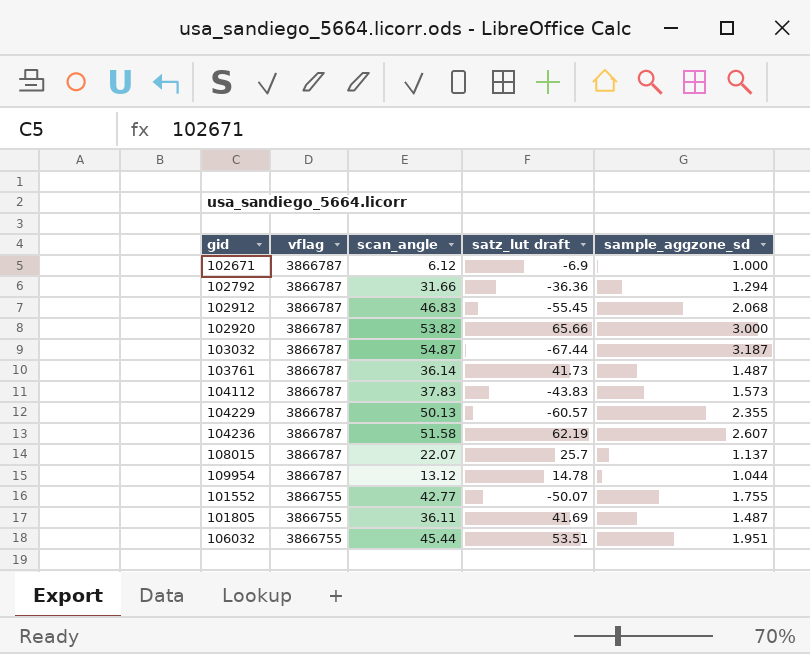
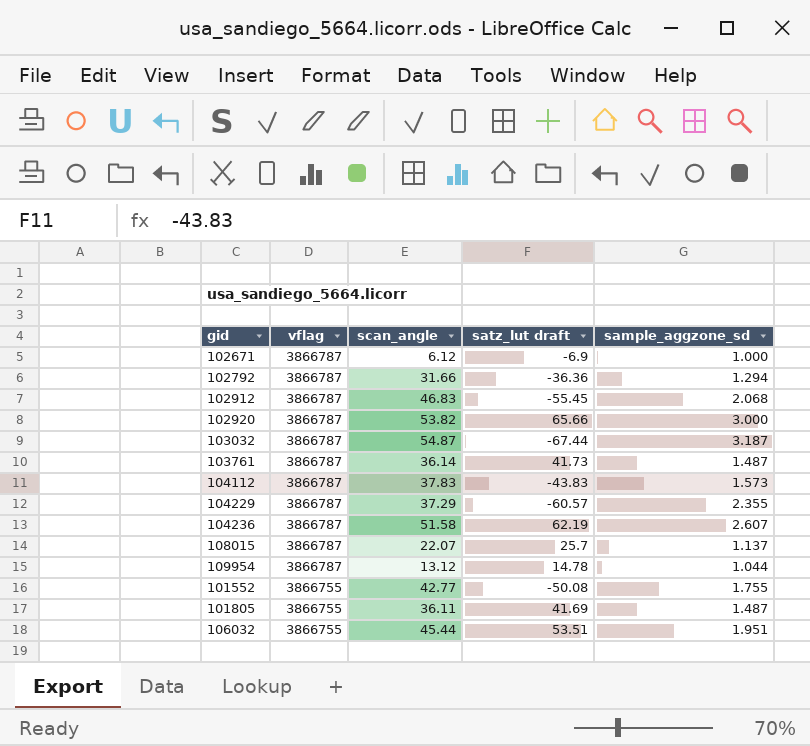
104229 | scan_angle: 50.13 -> 37.29
101552 | satz_lut draft: -50.07 -> -50.08

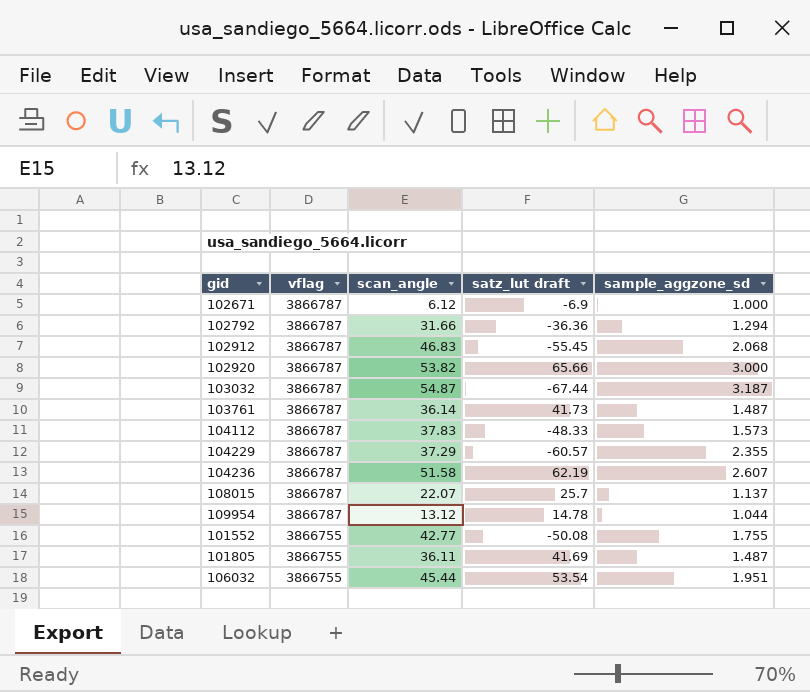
104112 | satz_lut draft: -43.83 -> -48.33
106032 | satz_lut draft: 53.51 -> 53.54

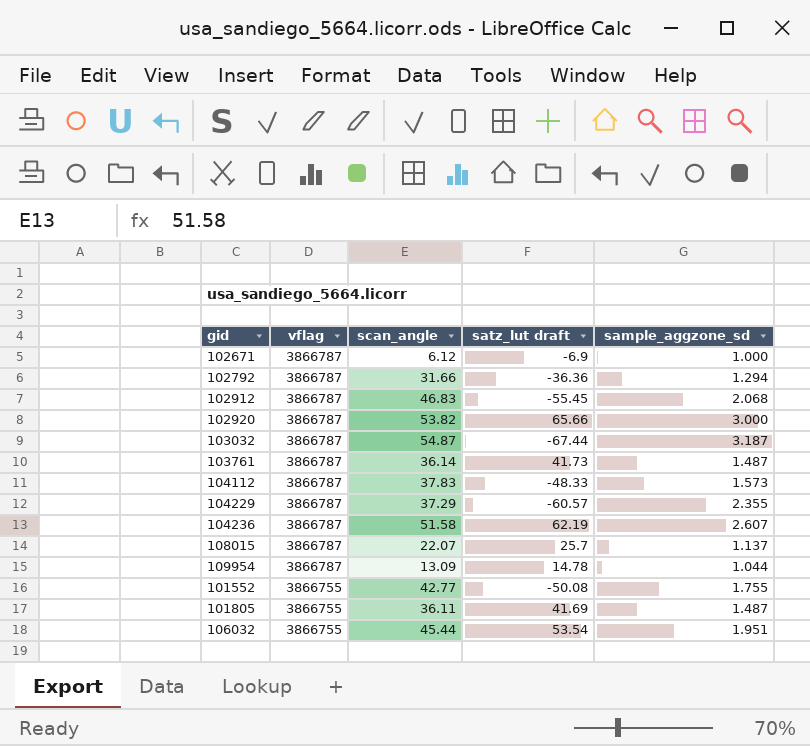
109954 | scan_angle: 13.12 -> 13.09

